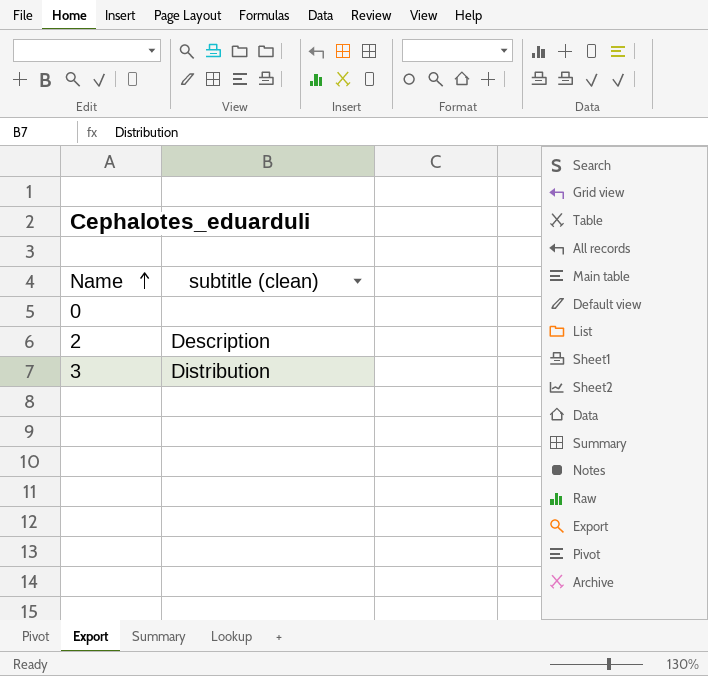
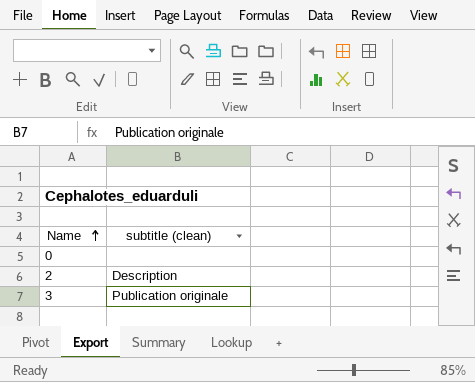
3 | subtitle (clean): Distribution -> Publication originale

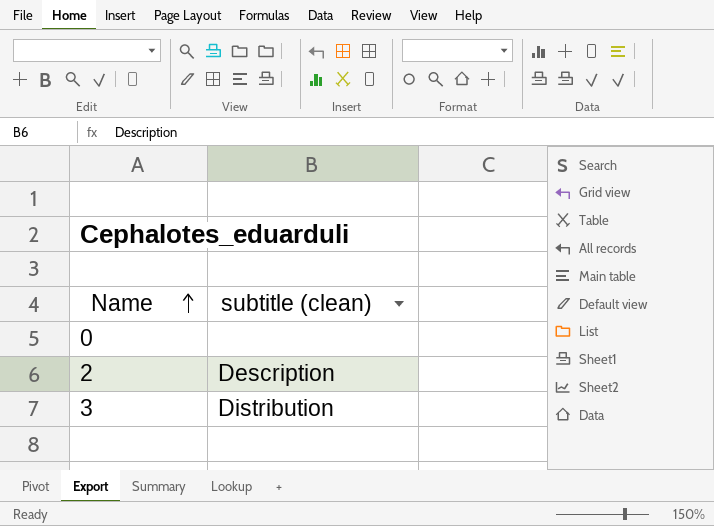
3 | subtitle (clean): Publication originale -> Distribution

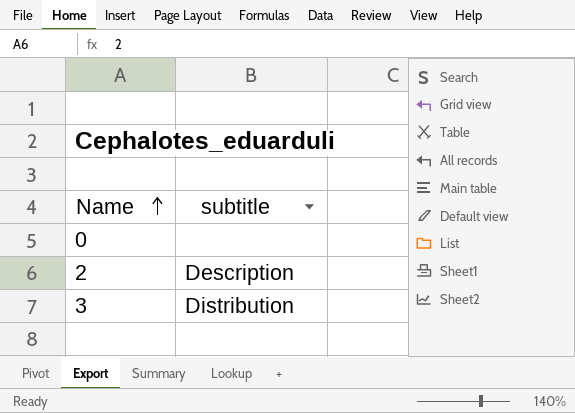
column name: subtitle (clean) -> subtitle

